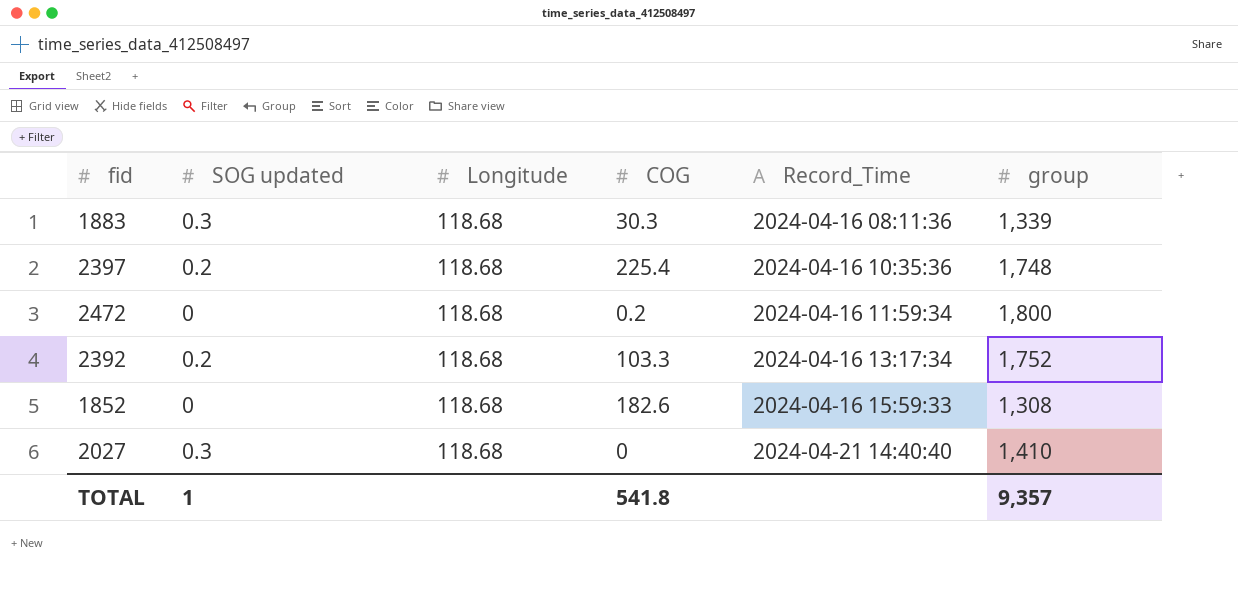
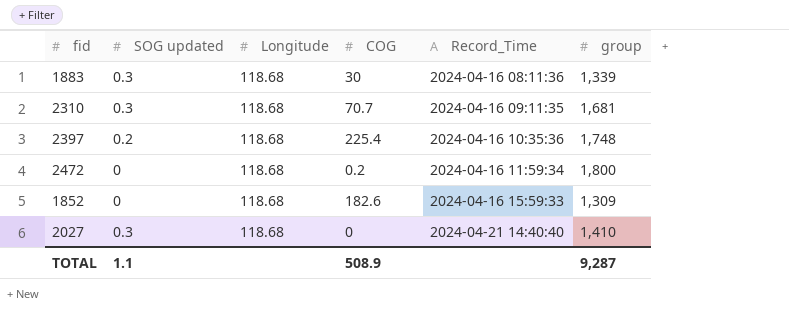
row 2392: 0.2 | 118.68 | 103.3 | 2024-04-16 13:17:34 | 1,752 -> none
1883 | COG: 30.3 -> 30
row 2310: none -> 0.3 | 118.68 | 70.7 | 2024-04-16 09:11:35 | 1,681
1852 | group: 1,308 -> 1,309
TOTAL | SOG updated: 1 -> 1.1
TOTAL | COG: 541.8 -> 508.9
TOTAL | group: 9,357 -> 9,287

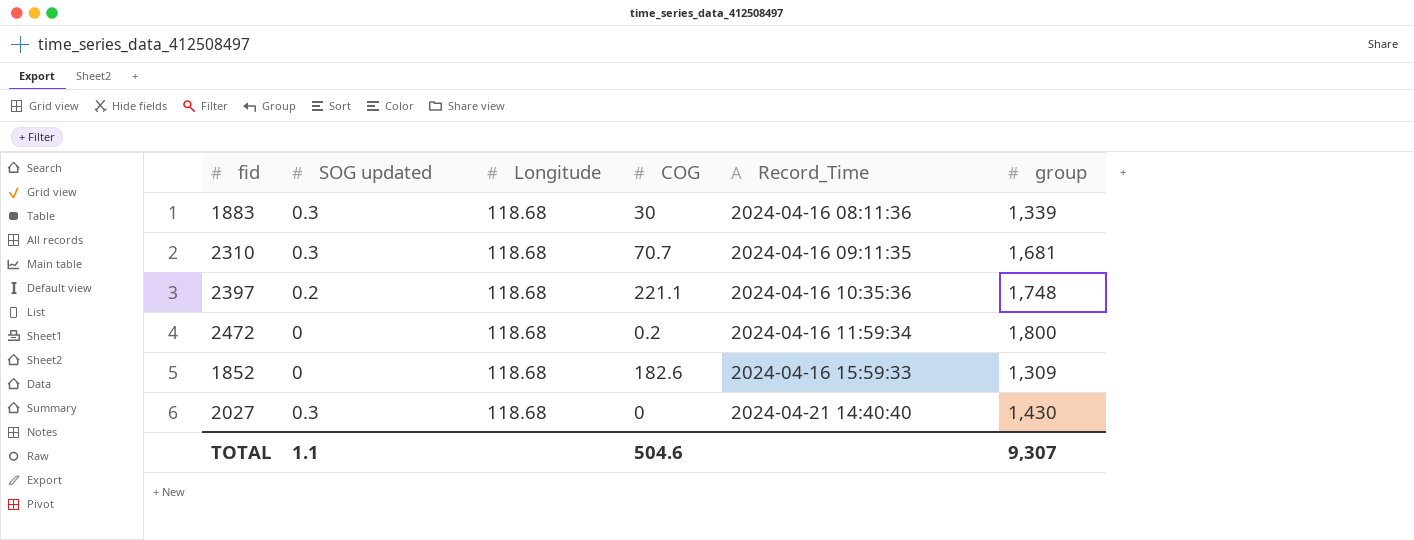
2397 | COG: 225.4 -> 221.1
2027 | group: 1,410 -> 1,430
TOTAL | COG: 508.9 -> 504.6
TOTAL | group: 9,287 -> 9,307

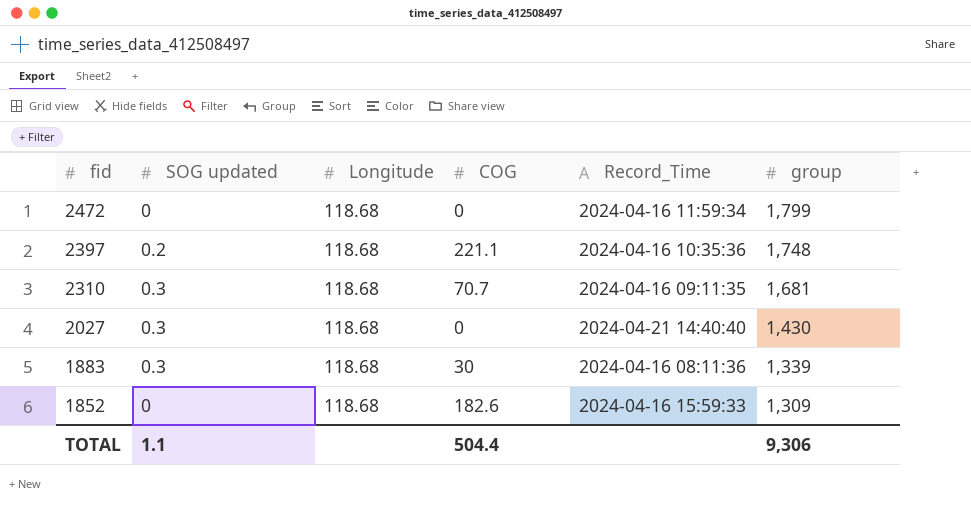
row order: Record_Time ascending -> fid descending
2472 | COG: 0.2 -> 0
2472 | group: 1,800 -> 1,799
TOTAL | COG: 504.6 -> 504.4
TOTAL | group: 9,307 -> 9,306

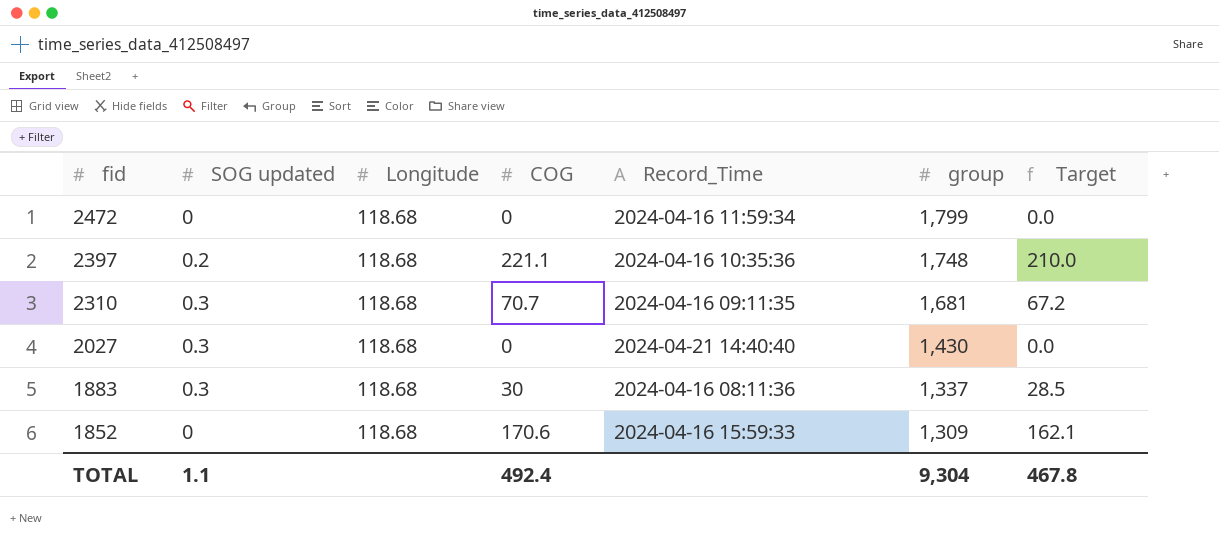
column Target | formula: none -> [COG] * 0.95
1883 | group: 1,339 -> 1,337
1852 | COG: 182.6 -> 170.6
TOTAL | COG: 504.4 -> 492.4
TOTAL | group: 9,306 -> 9,304

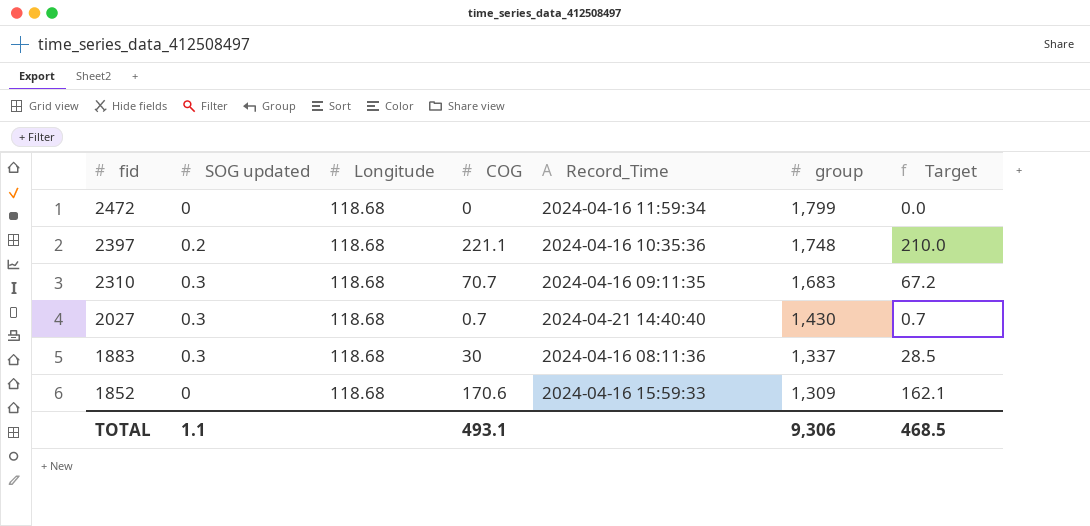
2310 | group: 1,681 -> 1,683
2027 | COG: 0 -> 0.7
2027 | Target: 0.0 -> 0.7
TOTAL | COG: 492.4 -> 493.1
TOTAL | group: 9,304 -> 9,306
TOTAL | Target: 467.8 -> 468.5

